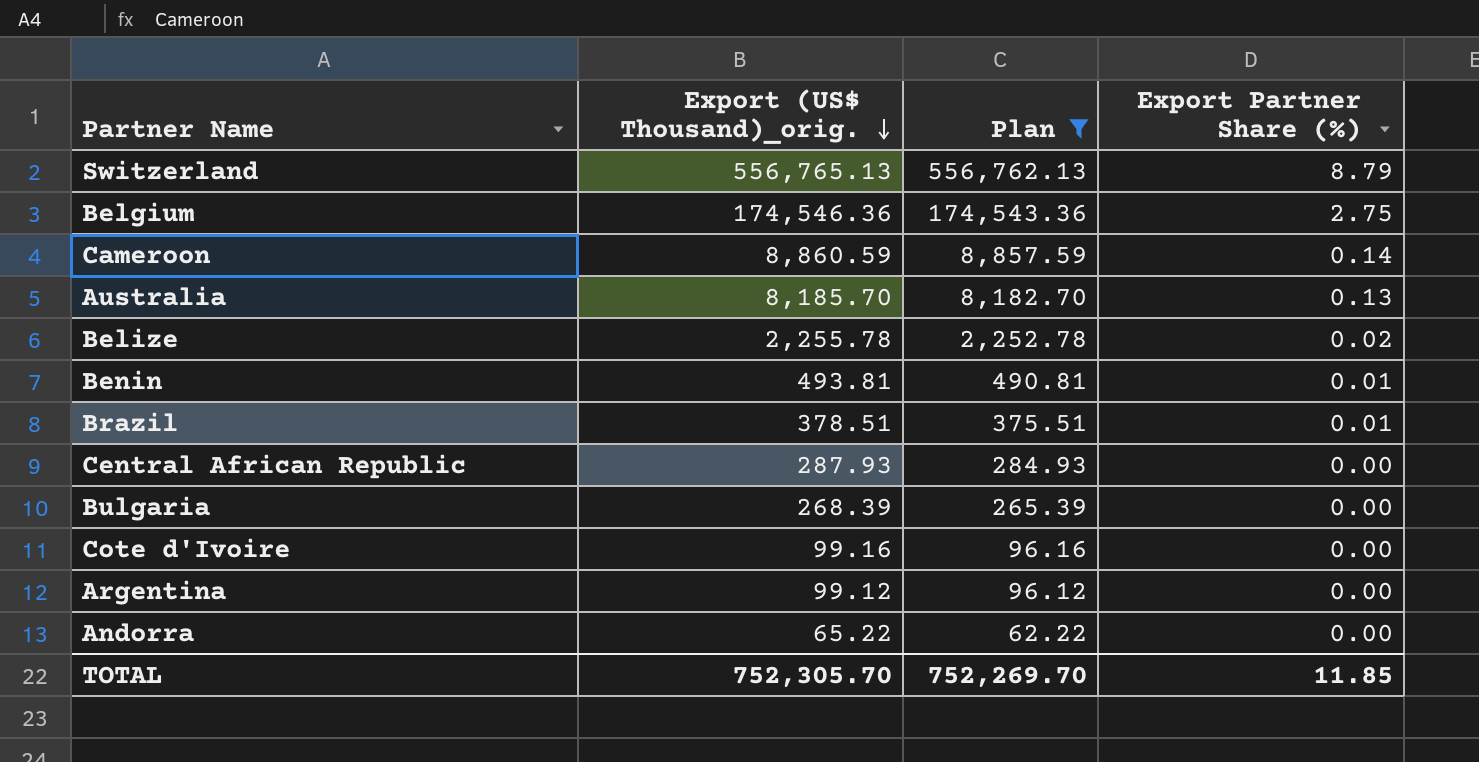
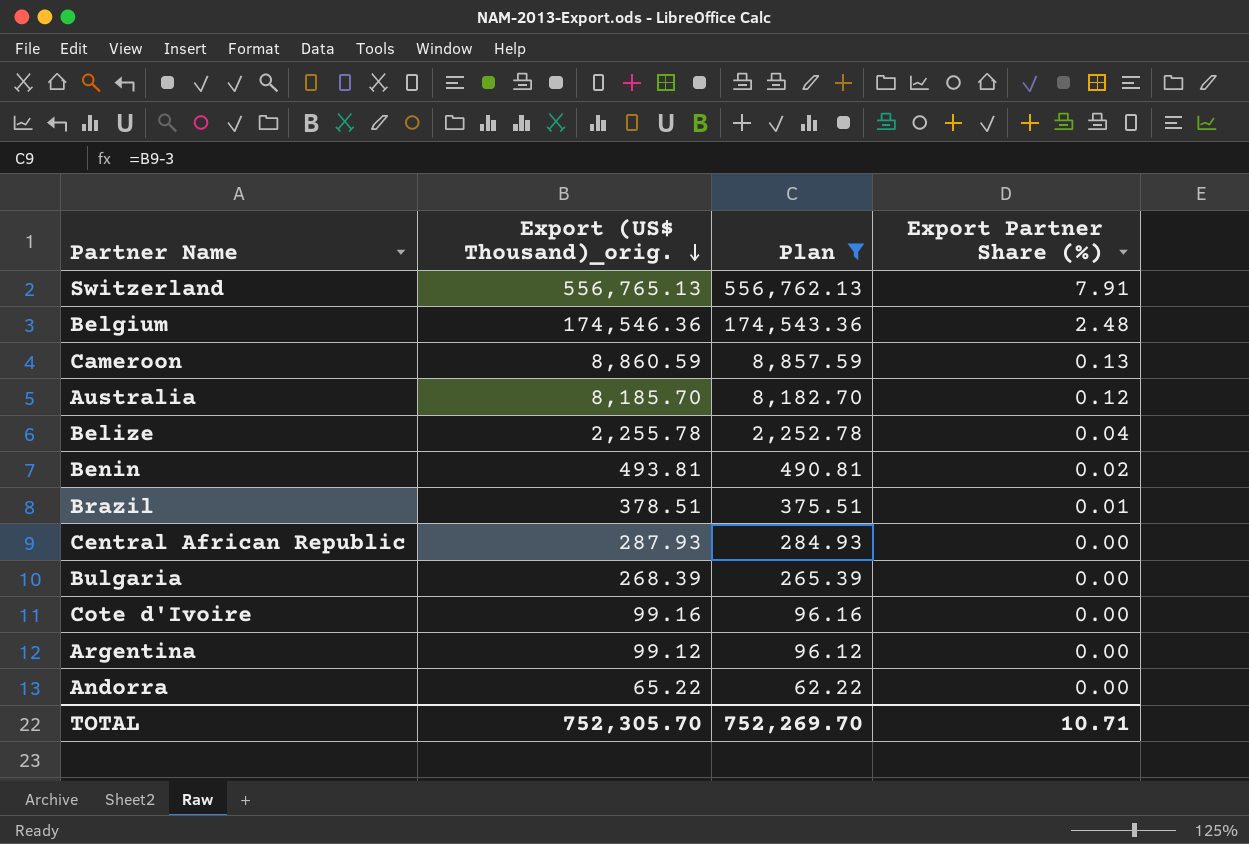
Switzerland | Export Partner Share (%): 8.79 -> 7.91
Belgium | Export Partner Share (%): 2.75 -> 2.48
Cameroon | Export Partner Share (%): 0.14 -> 0.13
Australia | Export Partner Share (%): 0.13 -> 0.12
Belize | Export Partner Share (%): 0.02 -> 0.04
Benin | Export Partner Share (%): 0.01 -> 0.02
TOTAL | Export Partner Share (%): 11.85 -> 10.71

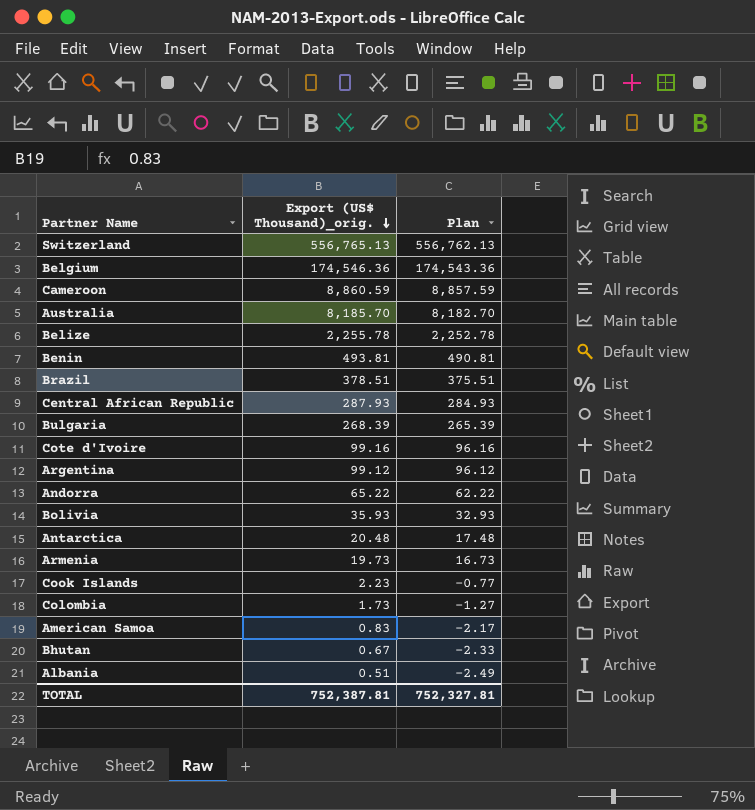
filter: Plan >= 62.22 -> none
column Export Partner Share (%) | position: 4 -> none
TOTAL | Export (US$ Thousand)_orig.: 752,305.70 -> 752,387.81
TOTAL | Plan: 752,269.70 -> 752,327.81

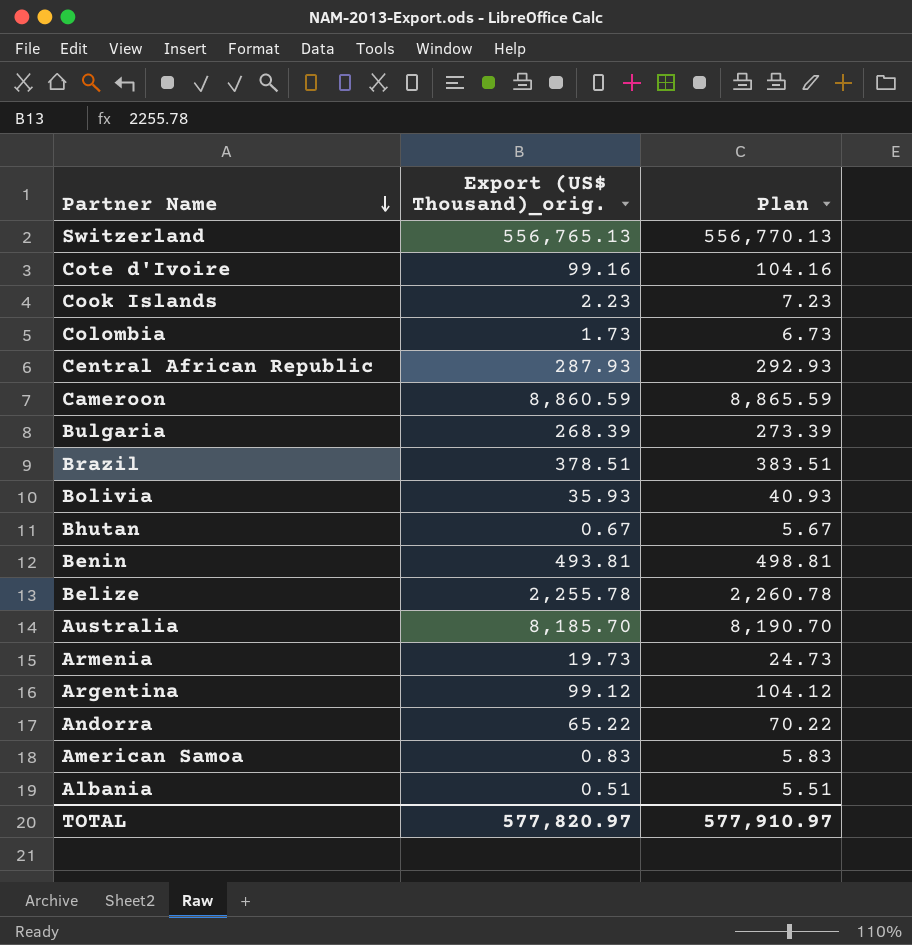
row order: Export (US$ Thousand)_orig. descending -> Partner Name descending
column Plan | formula: [Export (US$ Thousand)_orig.] - 3 -> [Export (US$ Thousand)_orig.] + 5
row Belgium: 174,546.36 | 174,543.36 -> none
row Antarctica: 20.48 | 17.48 -> none
TOTAL | Export (US$ Thousand)_orig.: 752,387.81 -> 577,820.97
TOTAL | Plan: 752,327.81 -> 577,910.97

